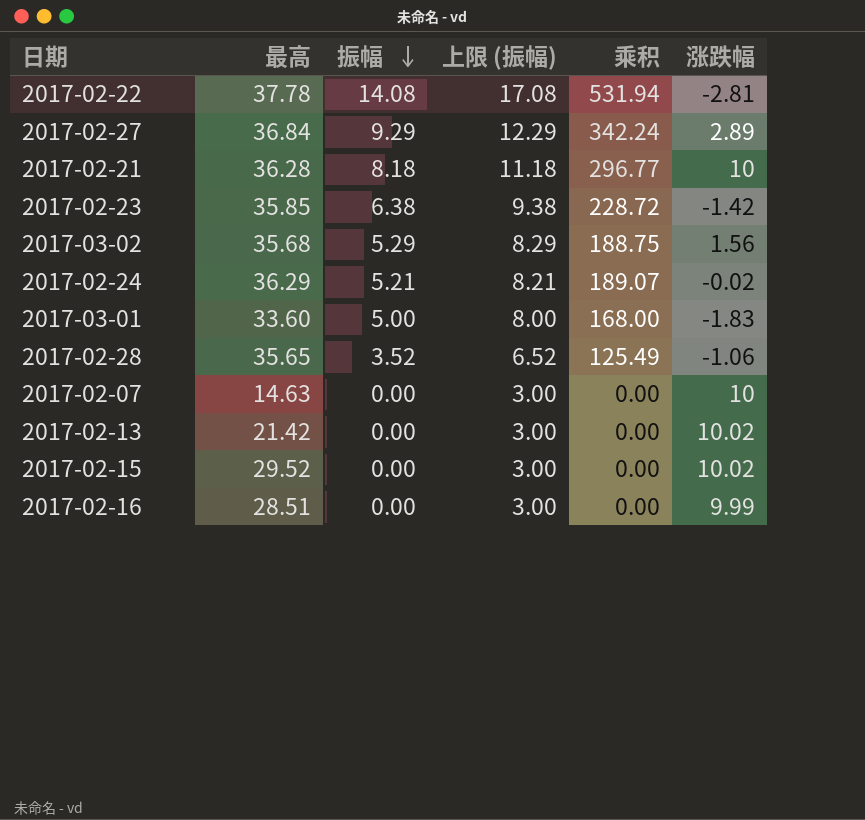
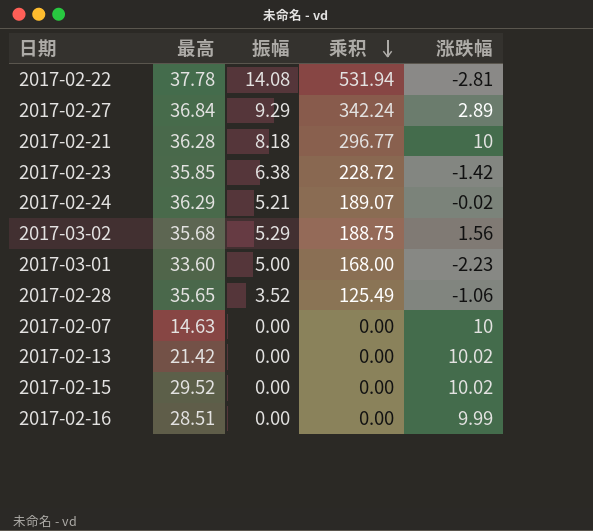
row order: 振幅 descending -> 乘积 descending
column 上限 (振幅) | formula: [振幅] + 3 -> none
2017-03-01 | 涨跌幅: -1.83 -> -2.23

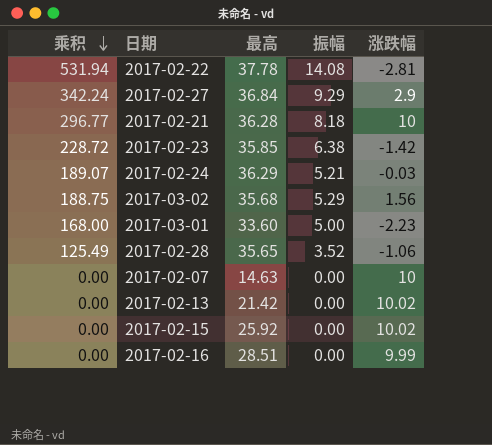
column 乘积 | position: 4 -> 1
2017-02-27 | 涨跌幅: 2.89 -> 2.9
2017-02-24 | 涨跌幅: -0.02 -> -0.03
2017-02-15 | 最高: 29.52 -> 25.92

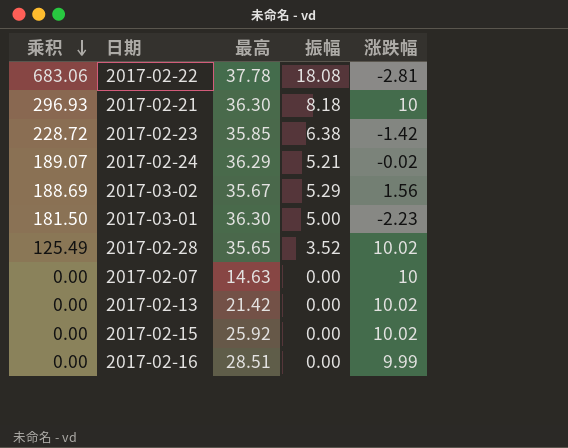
row 2017-02-27: 342.24 | 36.84 | 9.29 | 2.9 -> none
2017-02-22 | 乘积: 531.94 -> 683.06
2017-02-22 | 振幅: 14.08 -> 18.08
2017-02-21 | 乘积: 296.77 -> 296.93
2017-02-21 | 最高: 36.28 -> 36.30
2017-02-24 | 涨跌幅: -0.03 -> -0.02
2017-03-02 | 乘积: 188.75 -> 188.69
2017-03-02 | 最高: 35.68 -> 35.67
2017-03-01 | 乘积: 168.00 -> 181.50
2017-03-01 | 最高: 33.60 -> 36.30
2017-02-28 | 涨跌幅: -1.06 -> 10.02

